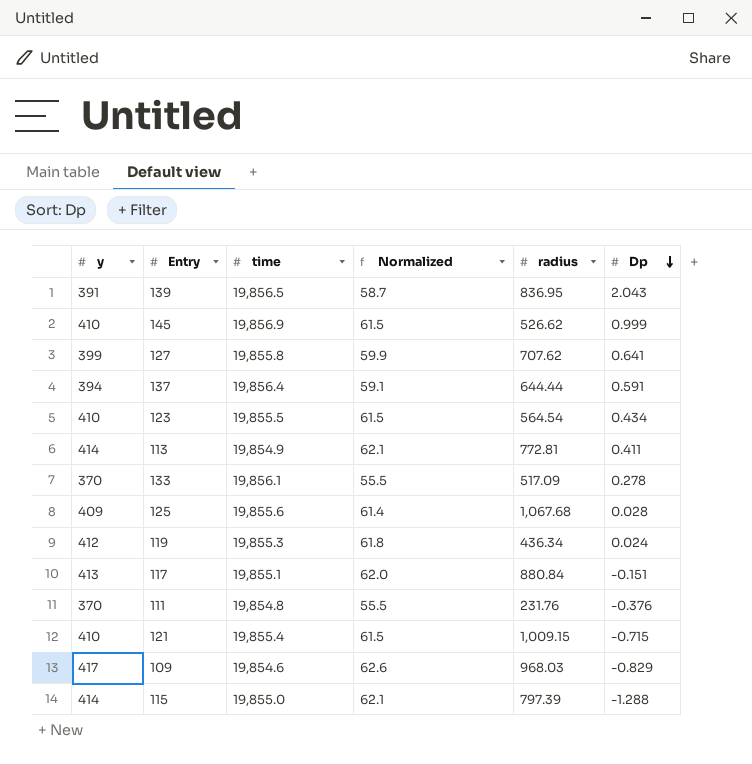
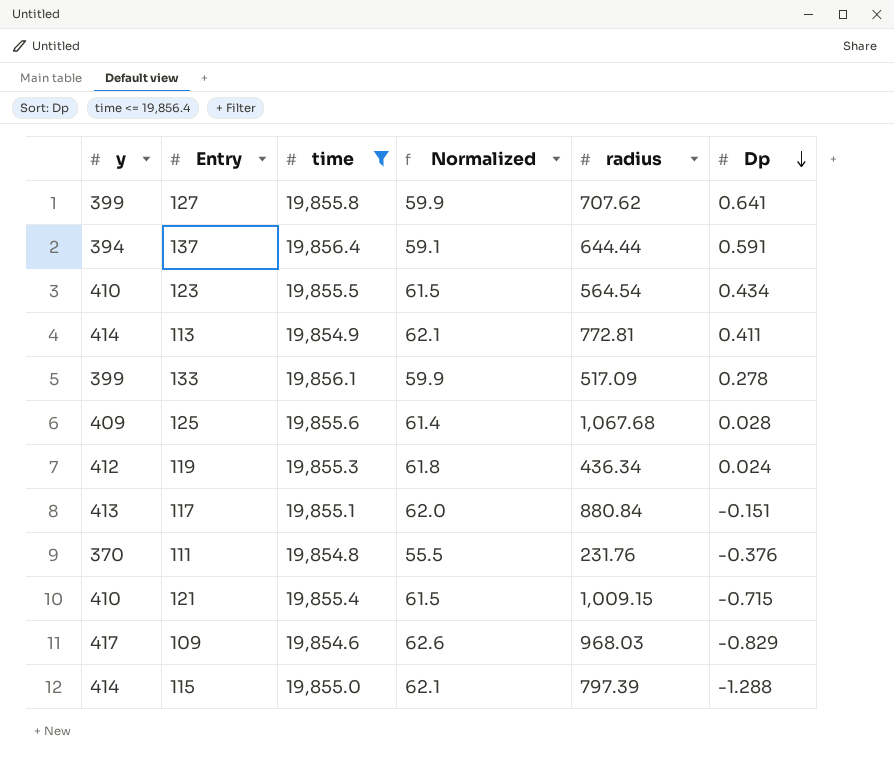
filter: none -> time <= 19,856.4
133 | y: 370 -> 399
133 | Normalized: 55.5 -> 59.9

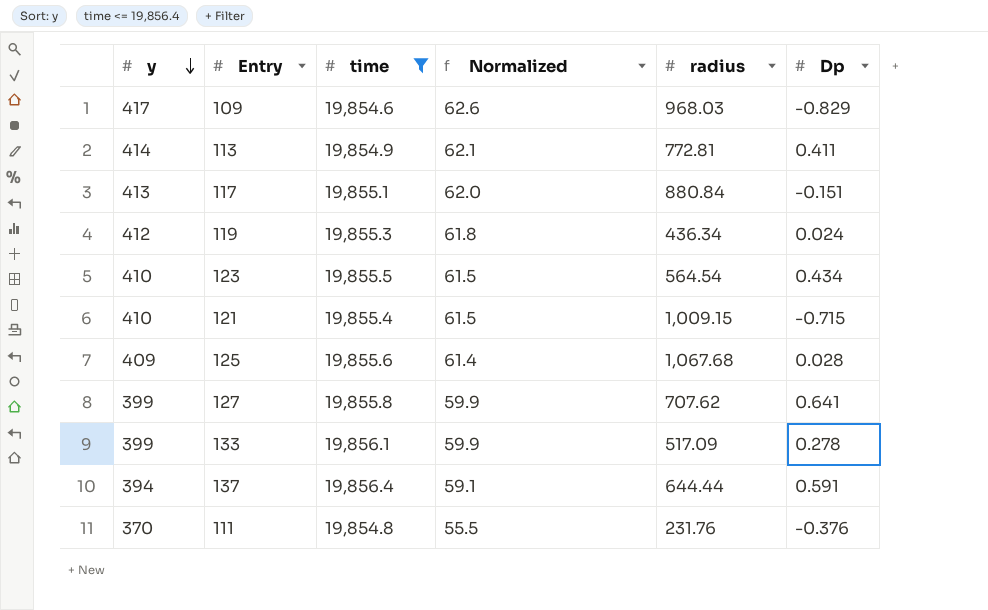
row order: Dp descending -> y descending
row 115: 414 | 19,855.0 | 62.1 | 797.39 | -1.288 -> none

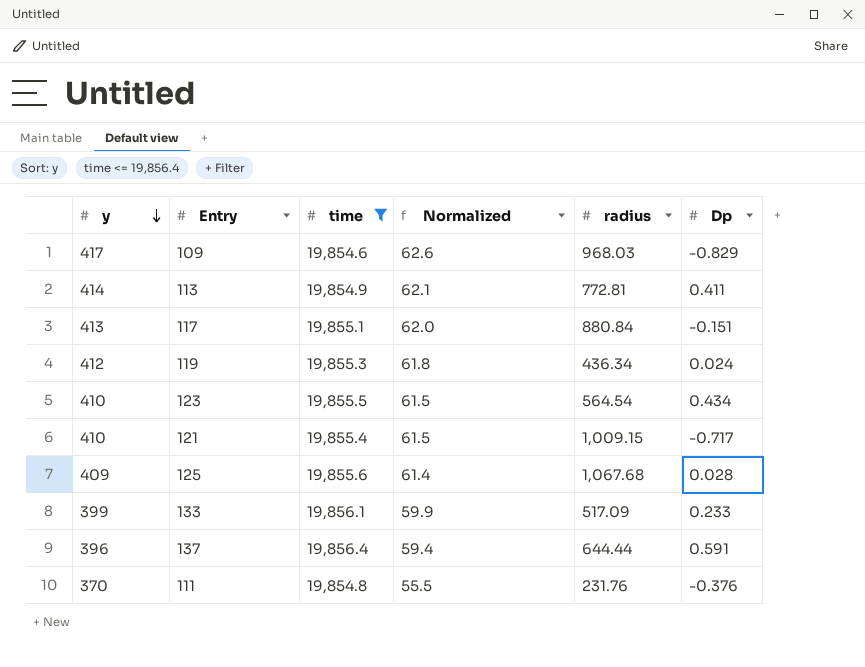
row 127: 399 | 19,855.8 | 59.9 | 707.62 | 0.641 -> none
121 | Dp: -0.715 -> -0.717
133 | Dp: 0.278 -> 0.233
137 | y: 394 -> 396
137 | Normalized: 59.1 -> 59.4

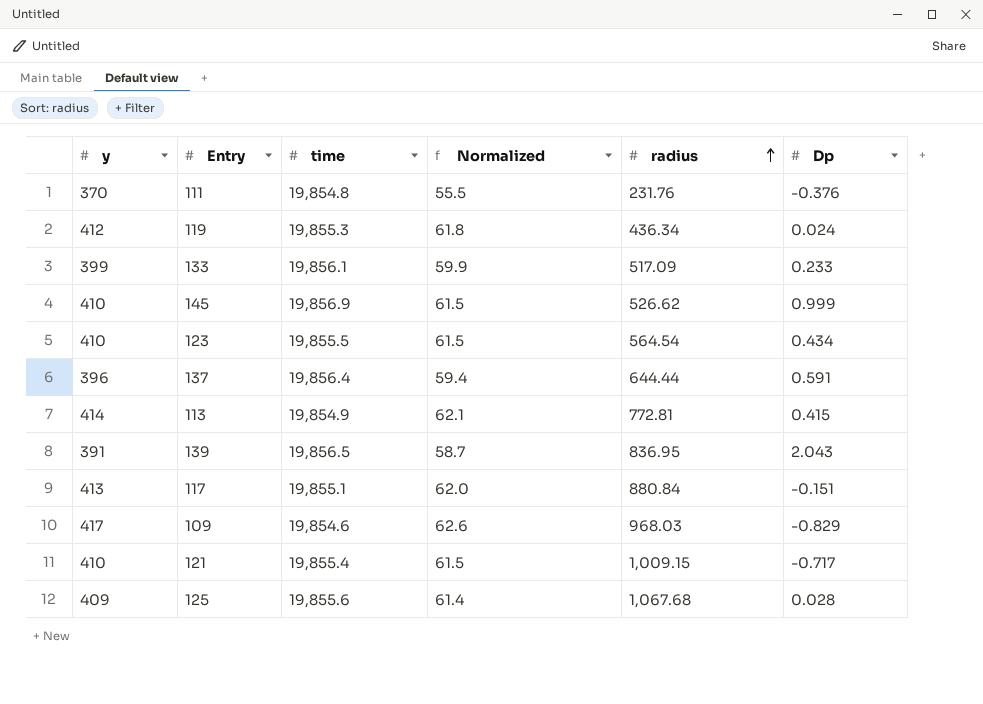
filter: time <= 19,856.4 -> none
row order: y descending -> radius ascending
113 | Dp: 0.411 -> 0.415

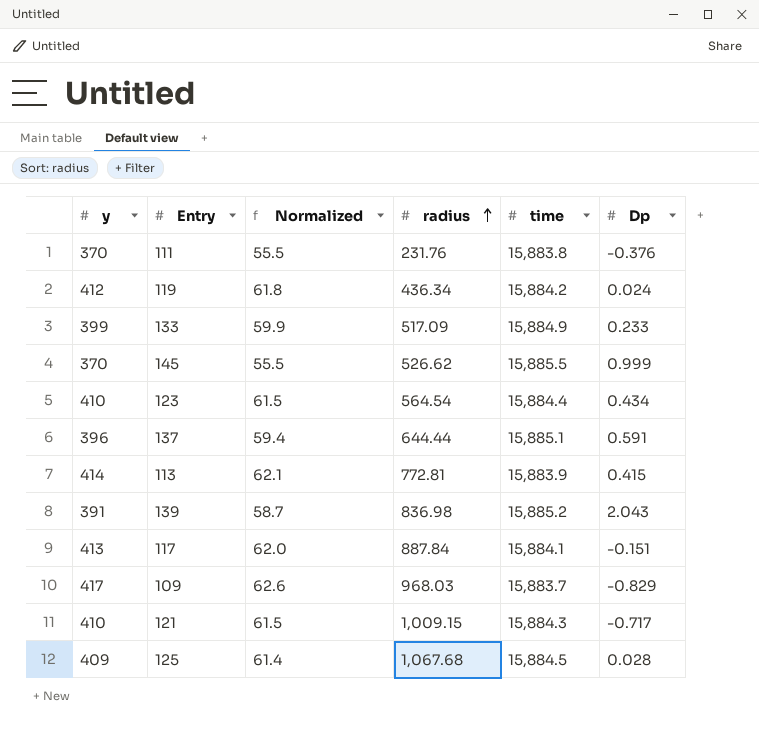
column time | position: 3 -> 5
111 | time: 19,854.8 -> 15,883.8
119 | time: 19,855.3 -> 15,884.2
133 | time: 19,856.1 -> 15,884.9
145 | y: 410 -> 370
145 | Normalized: 61.5 -> 55.5
145 | time: 19,856.9 -> 15,885.5
123 | time: 19,855.5 -> 15,884.4
137 | time: 19,856.4 -> 15,885.1
113 | time: 19,854.9 -> 15,883.9
139 | radius: 836.95 -> 836.98
139 | time: 19,856.5 -> 15,885.2
117 | radius: 880.84 -> 887.84
117 | time: 19,855.1 -> 15,884.1
109 | time: 19,854.6 -> 15,883.7
121 | time: 19,855.4 -> 15,884.3
125 | time: 19,855.6 -> 15,884.5

